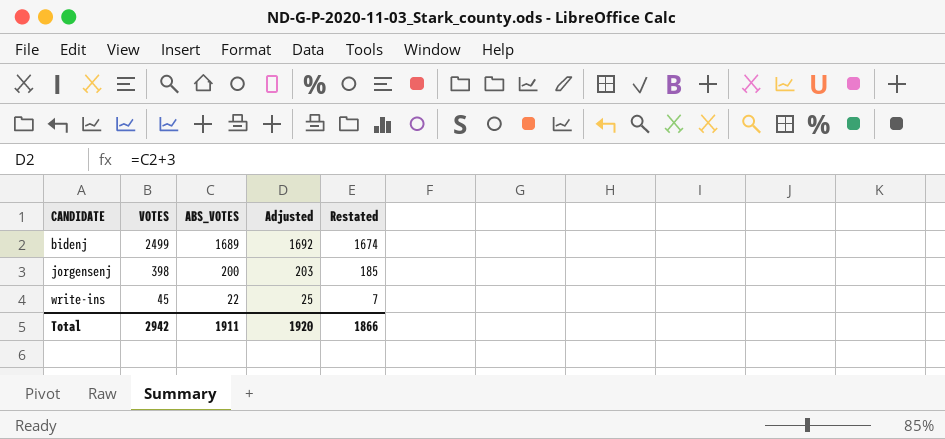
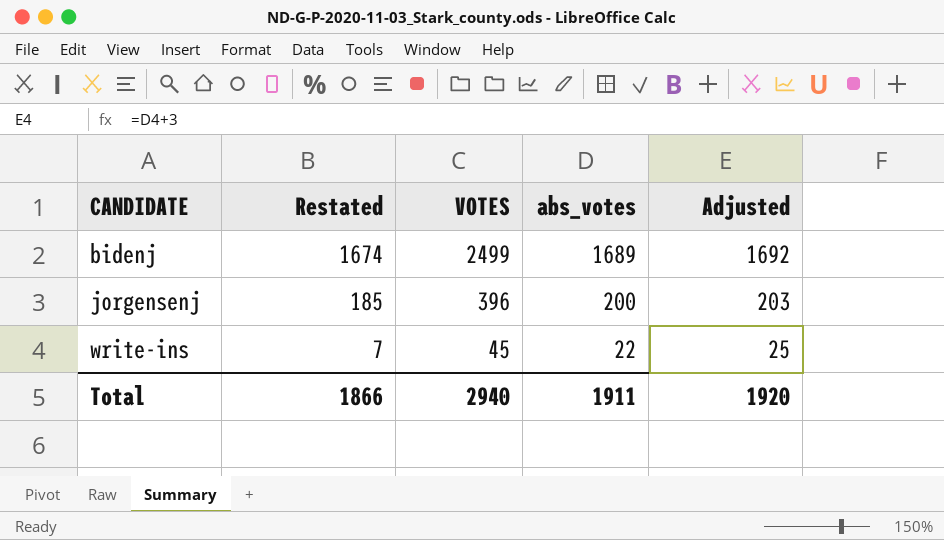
column Restated | position: 5 -> 2
column name: ABS_VOTES -> abs_votes
jorgensenj | VOTES: 398 -> 396
Total | VOTES: 2942 -> 2940

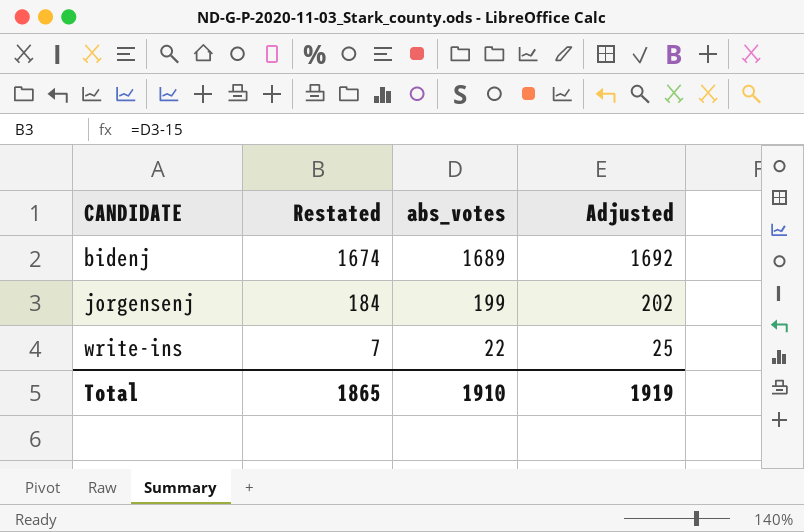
column VOTES | position: 3 -> none
jorgensenj | Restated: 185 -> 184
jorgensenj | abs_votes: 200 -> 199
jorgensenj | Adjusted: 203 -> 202
Total | Restated: 1866 -> 1865
Total | abs_votes: 1911 -> 1910
Total | Adjusted: 1920 -> 1919

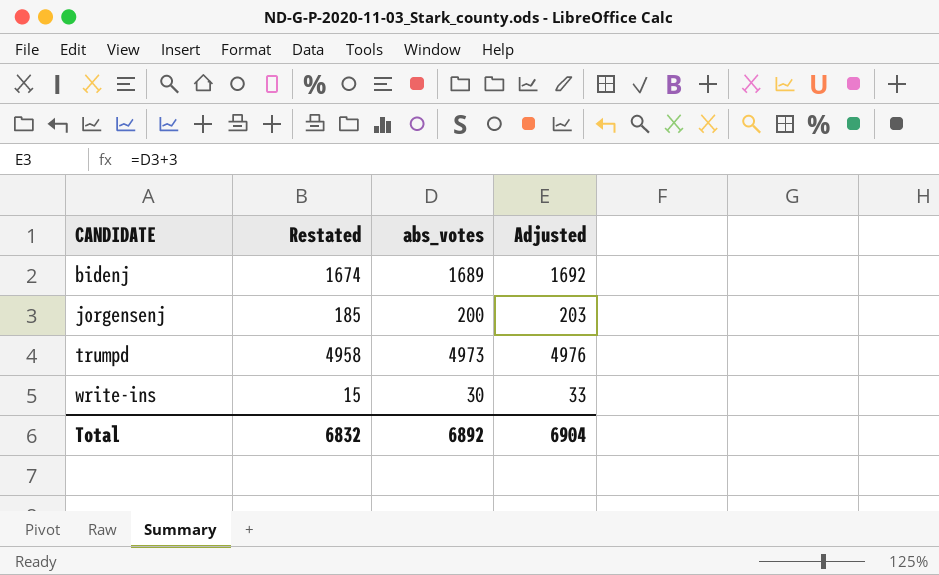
jorgensenj | Restated: 184 -> 185
jorgensenj | abs_votes: 199 -> 200
jorgensenj | Adjusted: 202 -> 203
row trumpd: none -> 4958 | 4973 | 4976
write-ins | Restated: 7 -> 15
write-ins | abs_votes: 22 -> 30
write-ins | Adjusted: 25 -> 33
Total | Restated: 1865 -> 6832
Total | abs_votes: 1910 -> 6892
Total | Adjusted: 1919 -> 6904

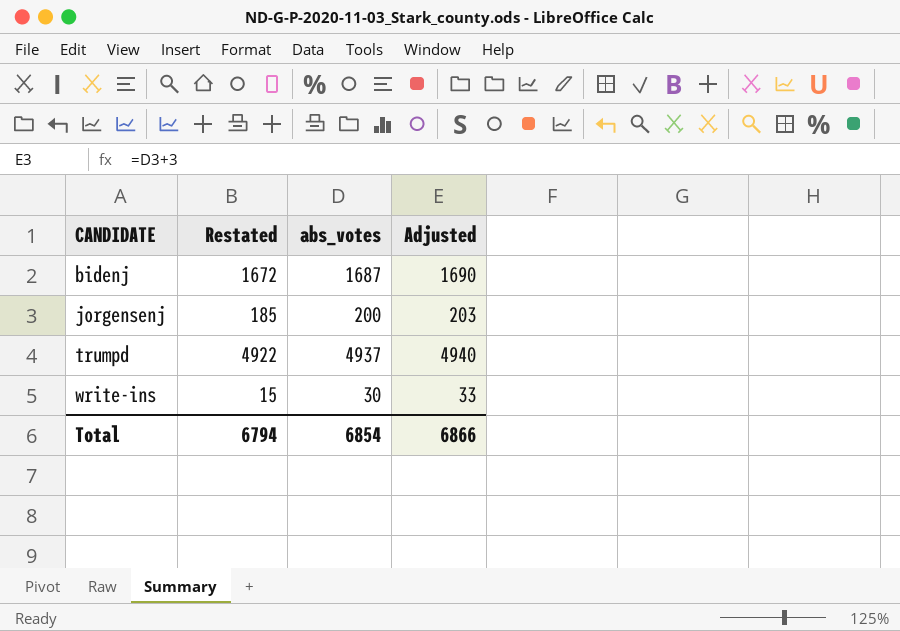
bidenj | Restated: 1674 -> 1672
bidenj | abs_votes: 1689 -> 1687
bidenj | Adjusted: 1692 -> 1690
trumpd | Restated: 4958 -> 4922
trumpd | abs_votes: 4973 -> 4937
trumpd | Adjusted: 4976 -> 4940
Total | Restated: 6832 -> 6794
Total | abs_votes: 6892 -> 6854
Total | Adjusted: 6904 -> 6866

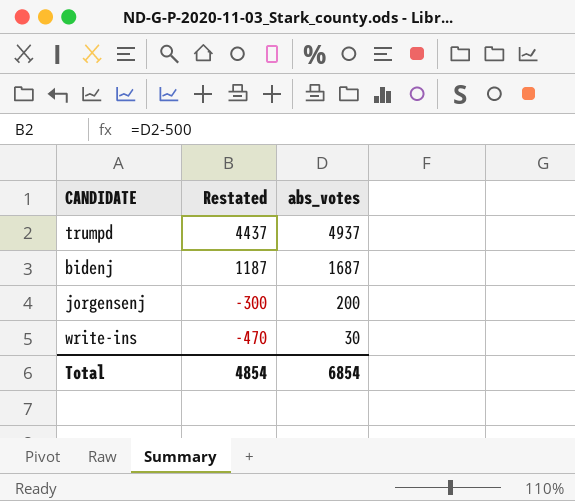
row order: CANDIDATE ascending -> Restated descending
column Adjusted | formula: [abs_votes] + 3 -> none
column Restated | formula: [abs_votes] - 15 -> [abs_votes] - 500
Total | Restated: 6794 -> 4854

